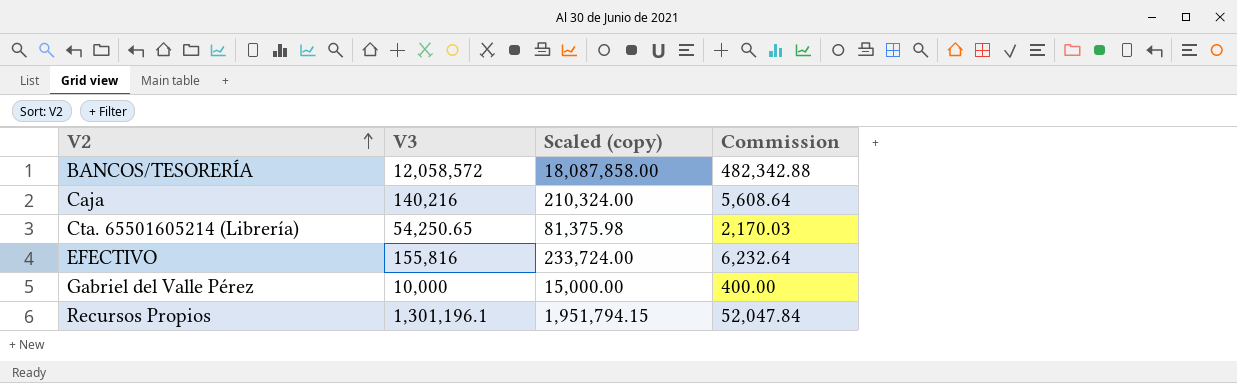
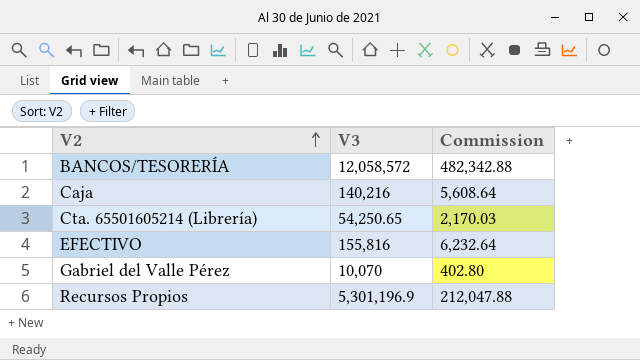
column Scaled (copy) | formula: [V3] * 1.5 -> none
Gabriel del Valle Pérez | V3: 10,000 -> 10,070
Gabriel del Valle Pérez | Commission: 400.00 -> 402.80
Recursos Propios | V3: 1,301,196.1 -> 5,301,196.9
Recursos Propios | Commission: 52,047.84 -> 212,047.88

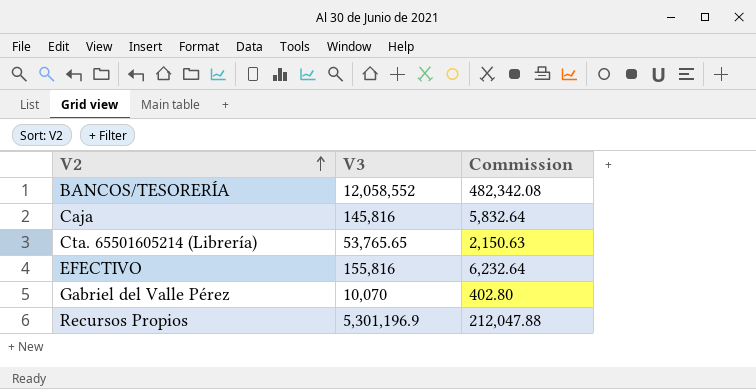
BANCOS/TESORERÍA | V3: 12,058,572 -> 12,058,552
BANCOS/TESORERÍA | Commission: 482,342.88 -> 482,342.08
Caja | V3: 140,216 -> 145,816
Caja | Commission: 5,608.64 -> 5,832.64
Cta. 65501605214 (Librería) | V3: 54,250.65 -> 53,765.65
Cta. 65501605214 (Librería) | Commission: 2,170.03 -> 2,150.63

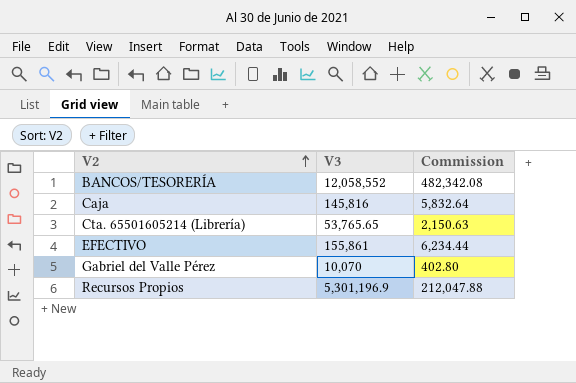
EFECTIVO | V3: 155,816 -> 155,861
EFECTIVO | Commission: 6,232.64 -> 6,234.44

